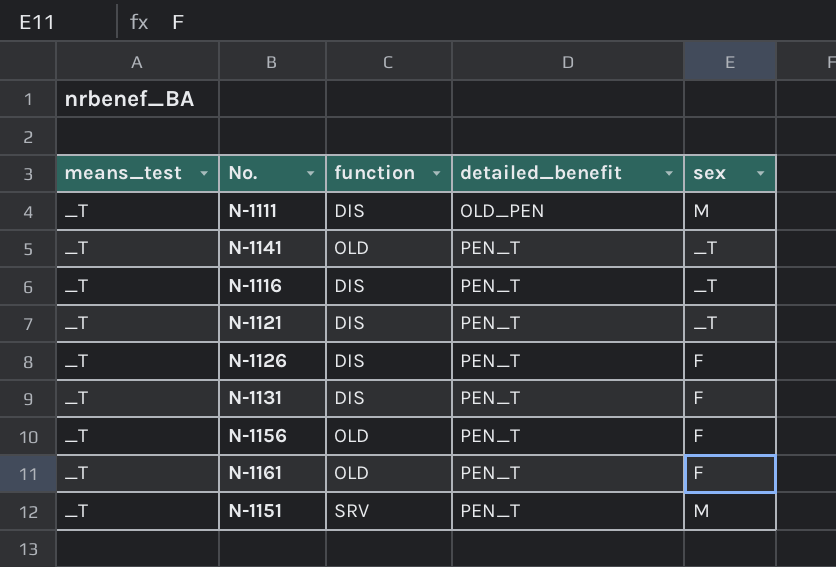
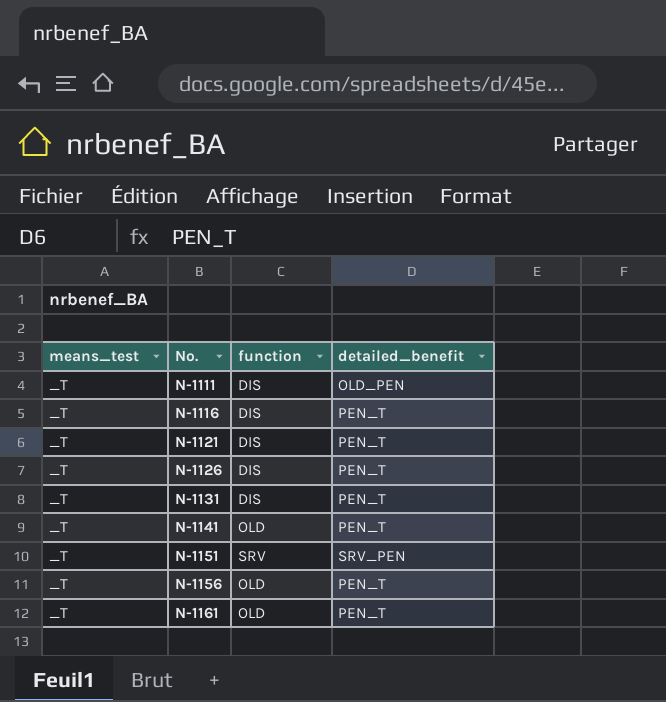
row order: detailed_benefit ascending -> No. ascending
column sex | position: 5 -> none
N-1151 | detailed_benefit: PEN_T -> SRV_PEN

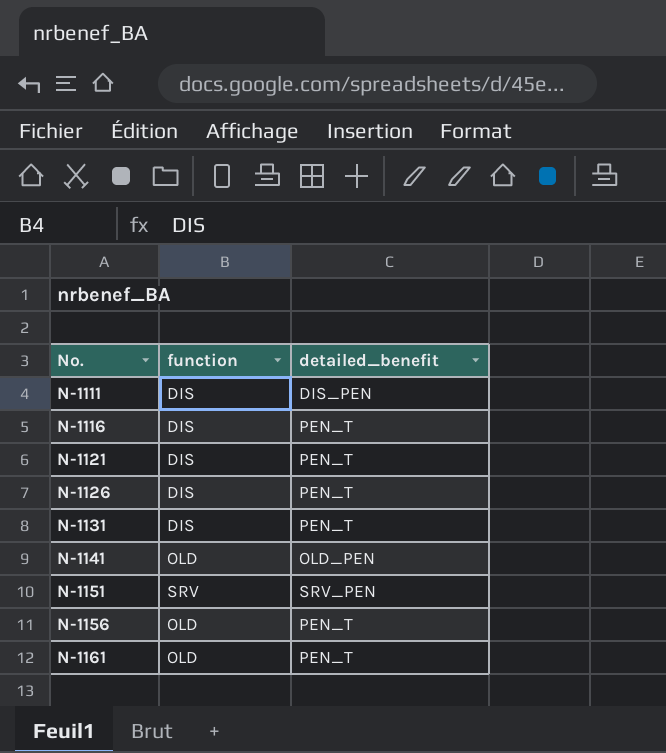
column means_test | position: 1 -> none
N-1111 | detailed_benefit: OLD_PEN -> DIS_PEN
N-1141 | detailed_benefit: PEN_T -> OLD_PEN

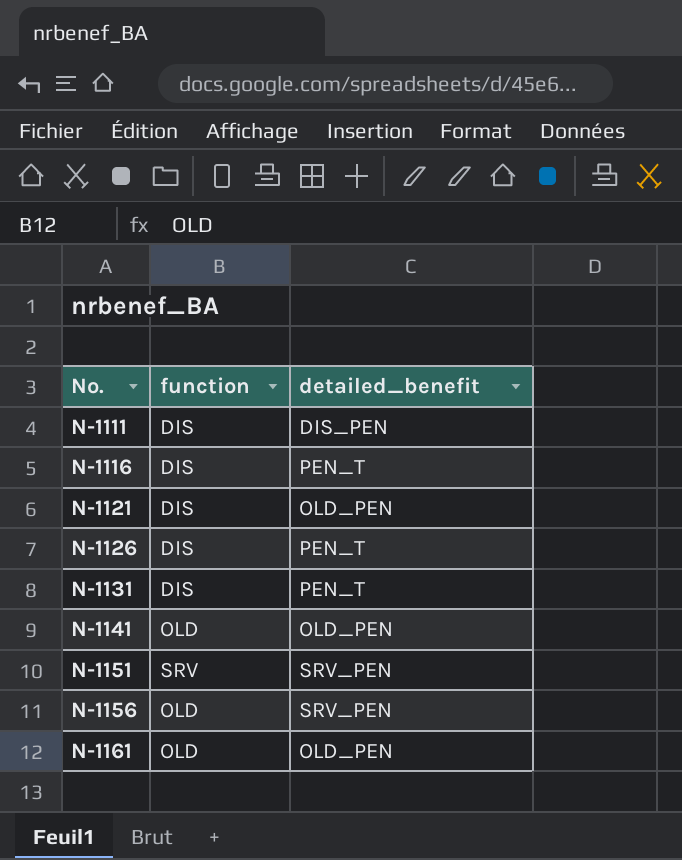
N-1121 | detailed_benefit: PEN_T -> OLD_PEN
N-1156 | detailed_benefit: PEN_T -> SRV_PEN
N-1161 | detailed_benefit: PEN_T -> OLD_PEN

